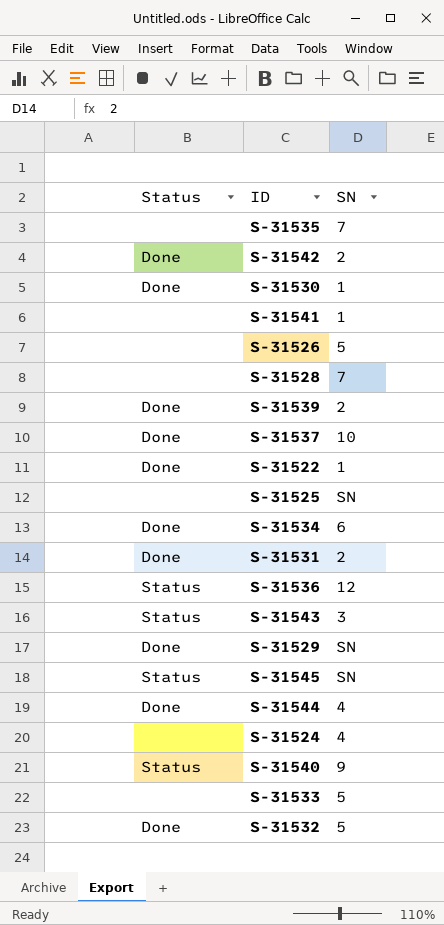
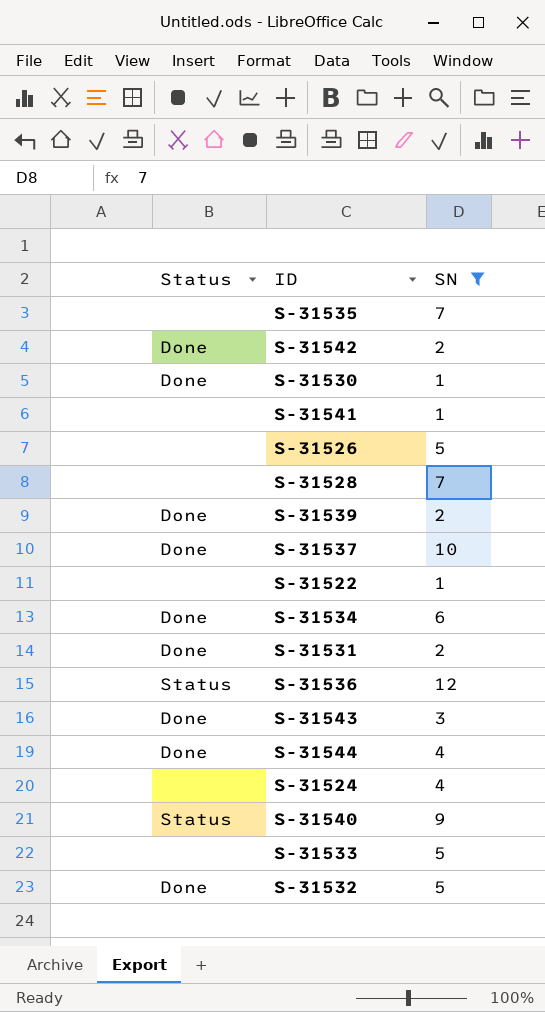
filter: none -> SN != SN
S-31522 | Status: Done -> none
S-31543 | Status: Status -> Done

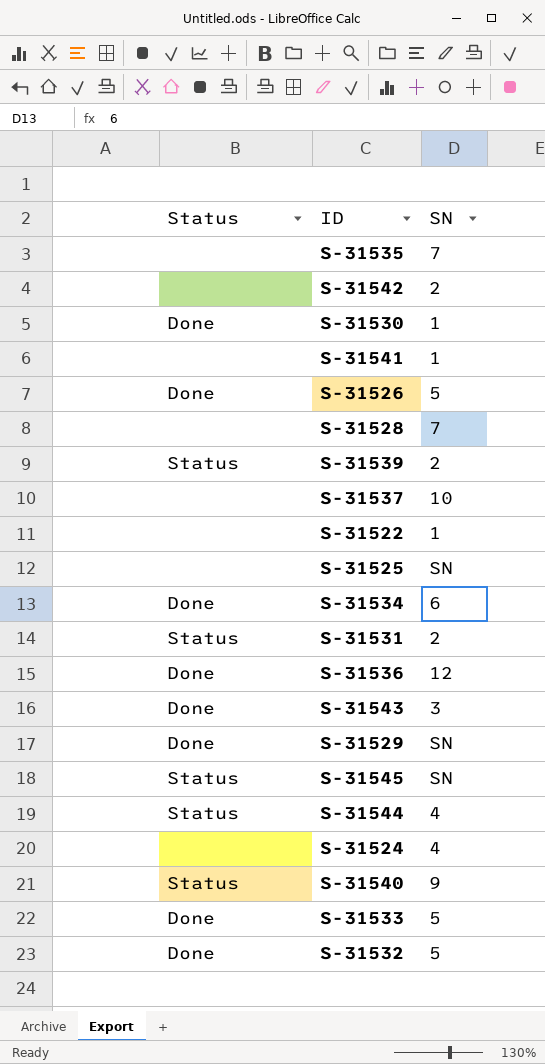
filter: SN != SN -> none
S-31542 | Status: Done -> none
S-31526 | Status: none -> Done
S-31539 | Status: Done -> Status
S-31537 | Status: Done -> none
S-31531 | Status: Done -> Status
S-31536 | Status: Status -> Done
S-31544 | Status: Done -> Status
S-31533 | Status: none -> Done

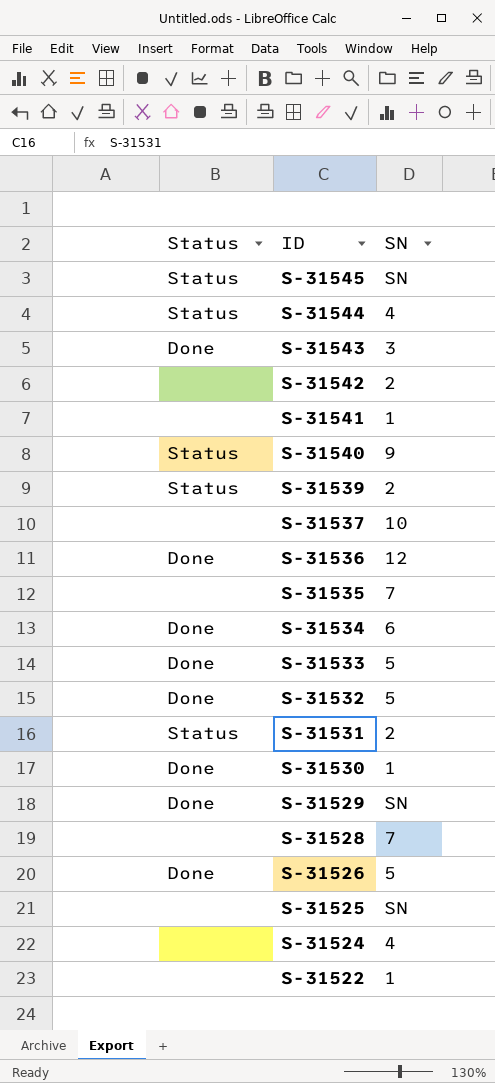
row order: none -> ID descending

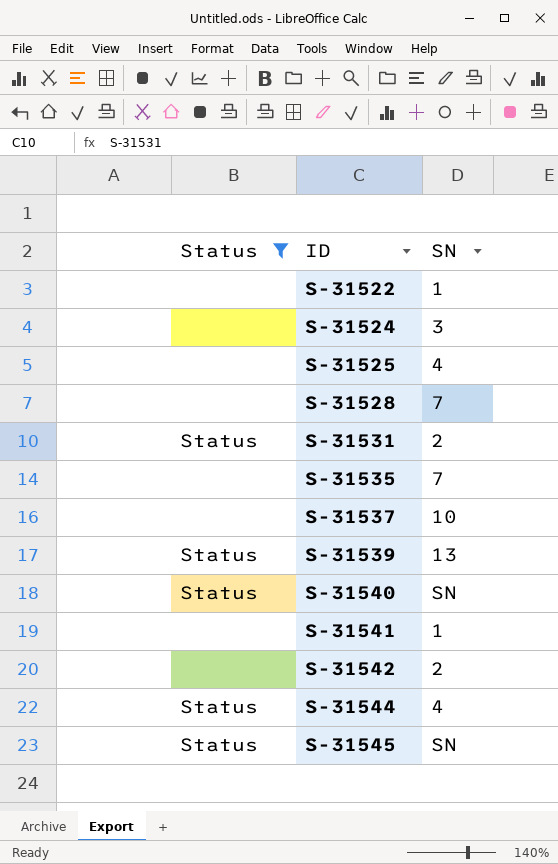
filter: none -> Status != Done
row order: ID descending -> ID ascending
S-31524 | SN: 4 -> 3
S-31525 | SN: SN -> 4
S-31539 | SN: 2 -> 13
S-31540 | SN: 9 -> SN

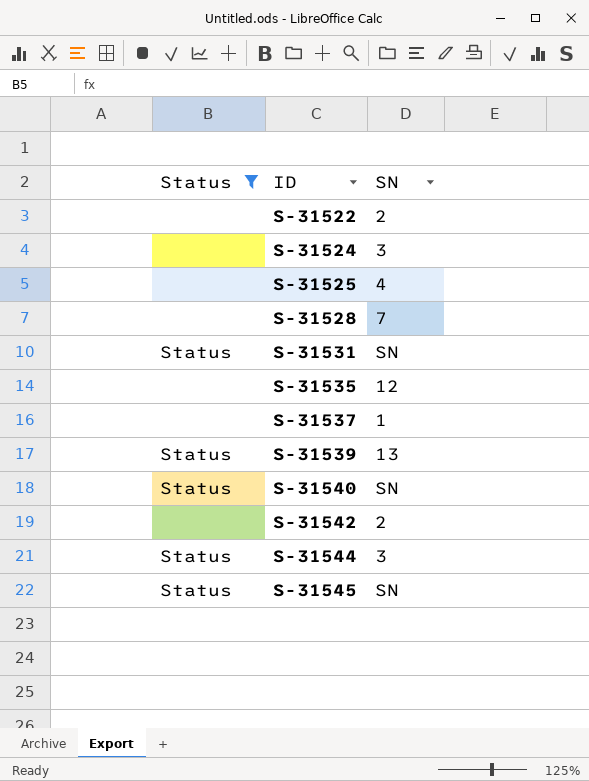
row S-31541: none | 1 -> none
S-31522 | SN: 1 -> 2
S-31531 | SN: 2 -> SN
S-31535 | SN: 7 -> 12
S-31537 | SN: 10 -> 1
S-31544 | SN: 4 -> 3

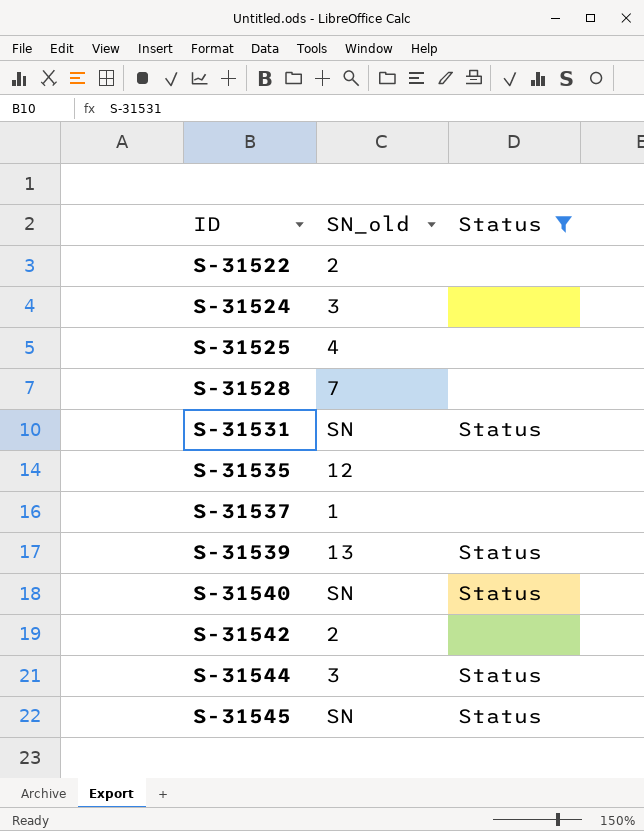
column name: SN -> SN_old
column Status | position: 1 -> 3

